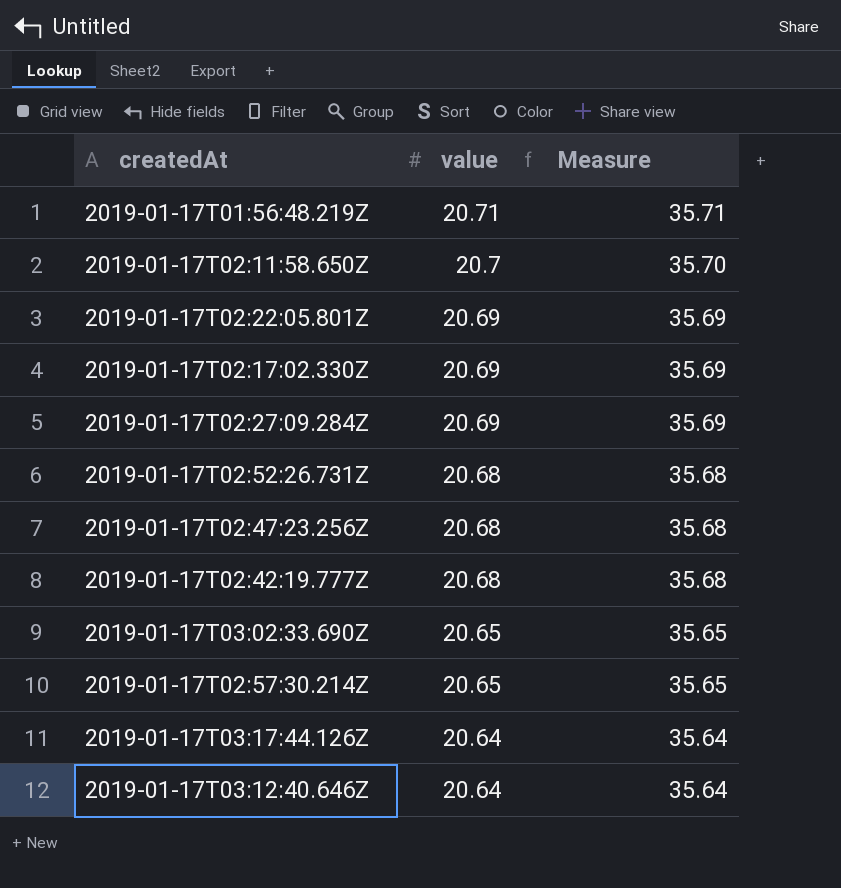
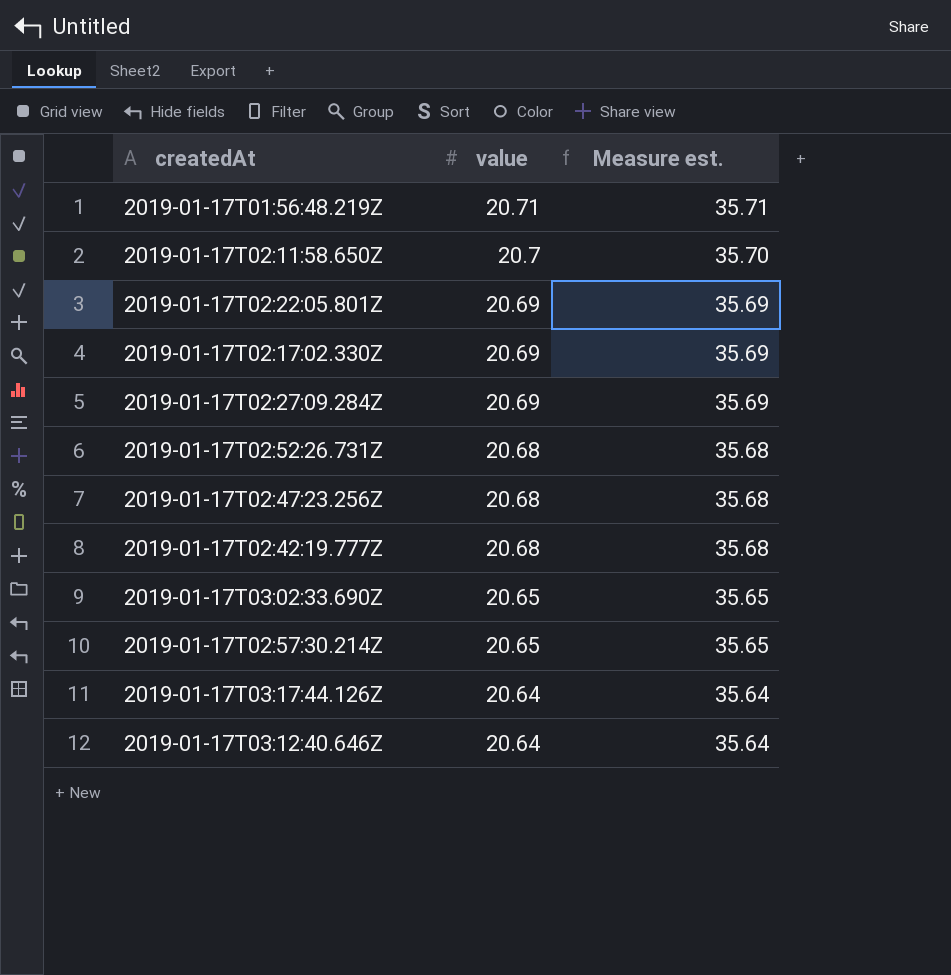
column name: Measure -> Measure est.

